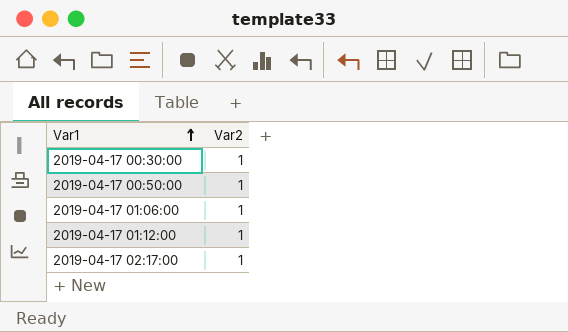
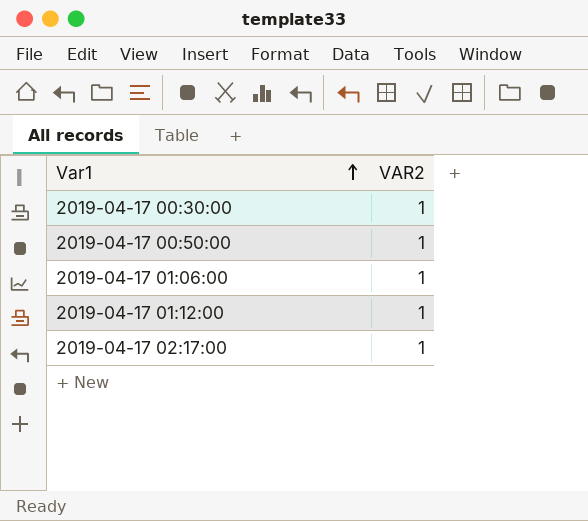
column name: Var2 -> VAR2

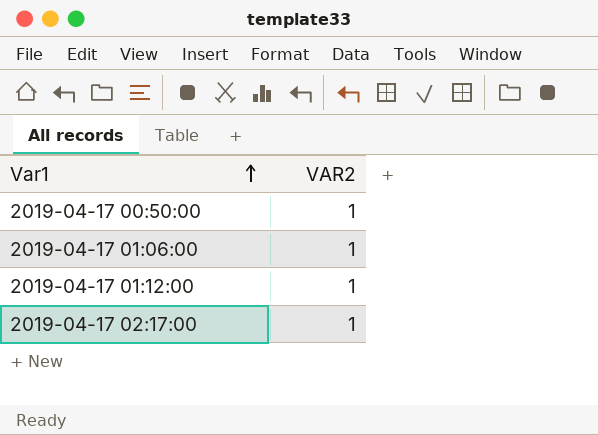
row 2019-04-17 00:30:00: 1 -> none

